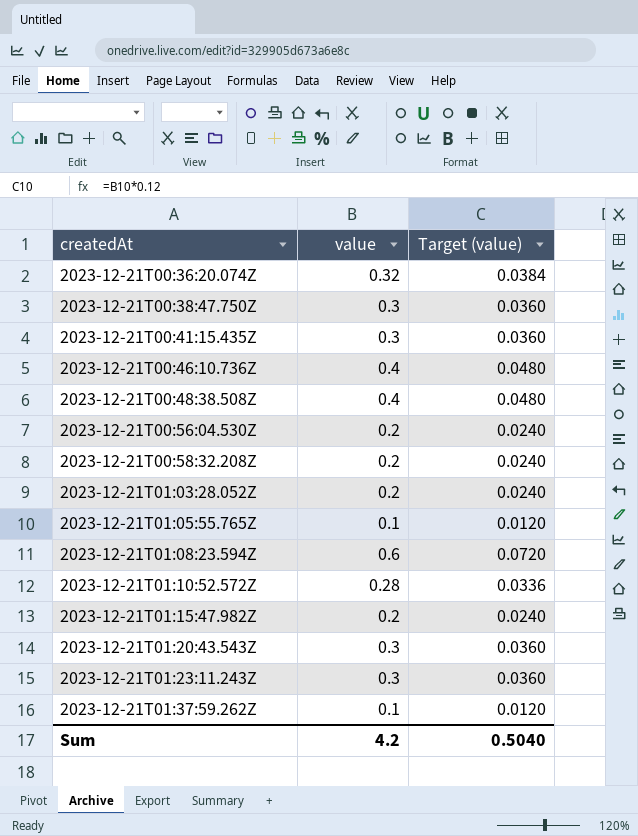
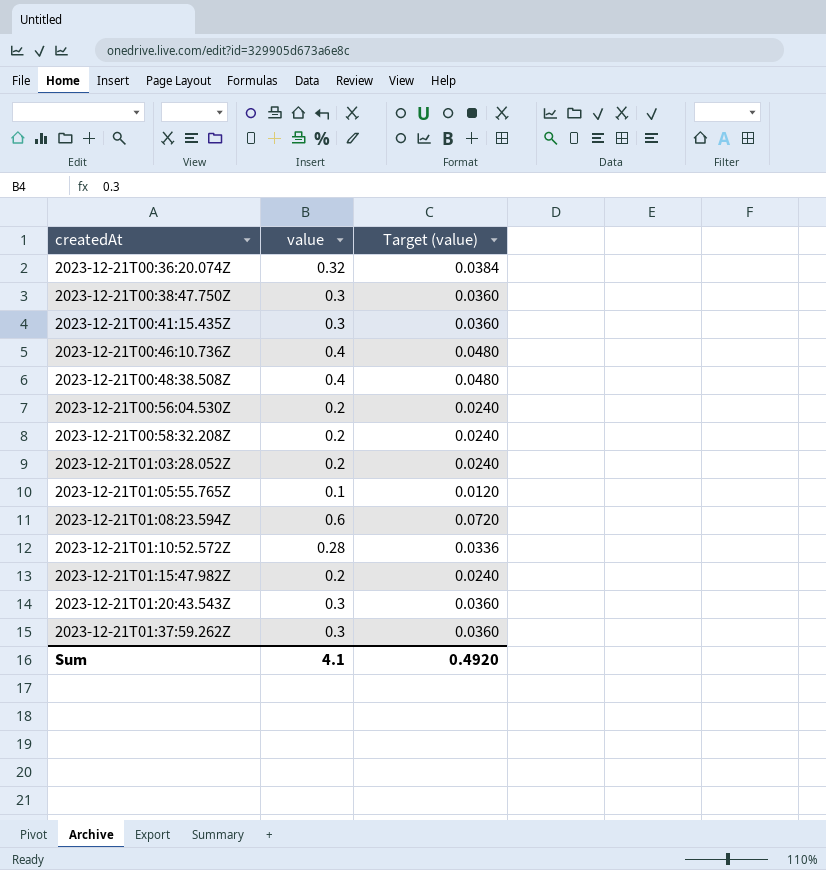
row 2023-12-21T01:23:11.243Z: 0.3 | 0.0360 -> none
2023-12-21T01:37:59.262Z | value: 0.1 -> 0.3
2023-12-21T01:37:59.262Z | Target (value): 0.0120 -> 0.0360
Sum | value: 4.2 -> 4.1
Sum | Target (value): 0.5040 -> 0.4920

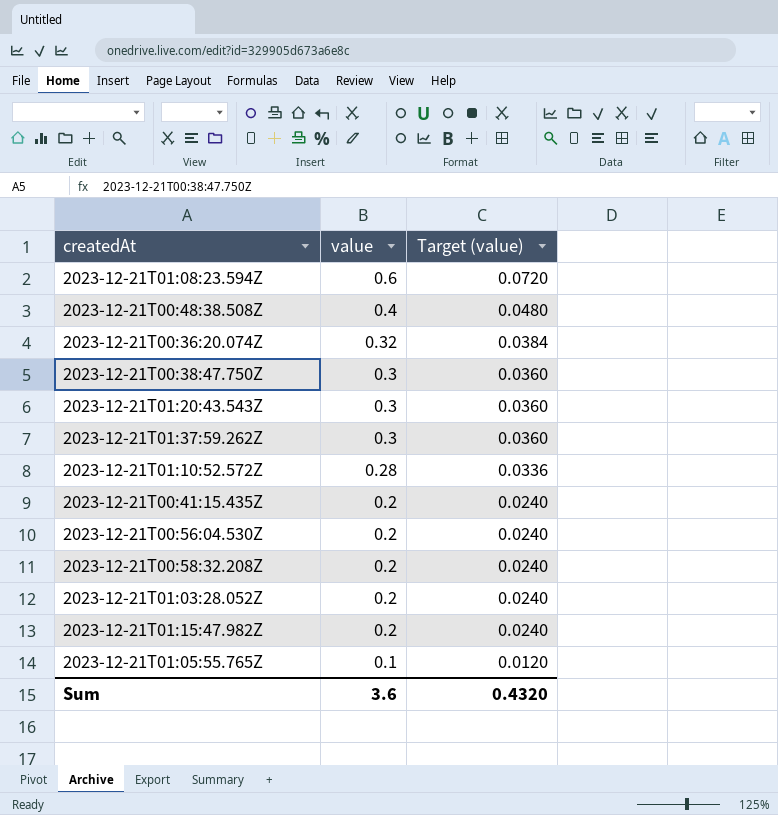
row order: createdAt ascending -> value descending
row 2023-12-21T00:46:10.736Z: 0.4 | 0.0480 -> none
2023-12-21T00:41:15.435Z | value: 0.3 -> 0.2
2023-12-21T00:41:15.435Z | Target (value): 0.0360 -> 0.0240
Sum | value: 4.1 -> 3.6
Sum | Target (value): 0.4920 -> 0.4320

